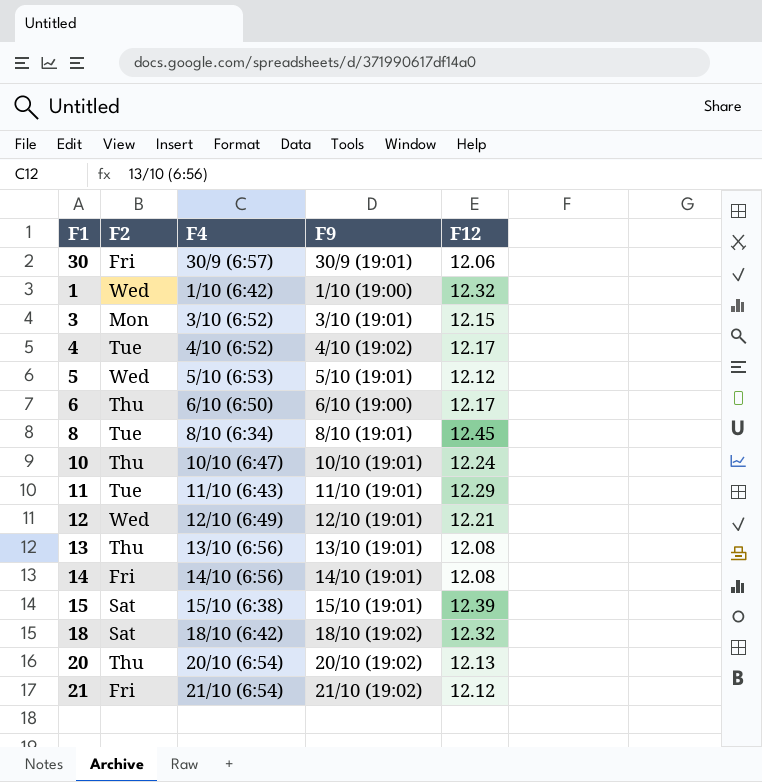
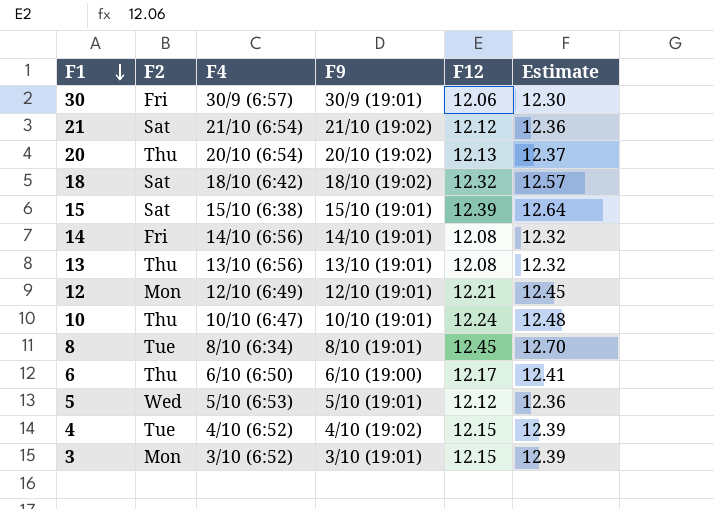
row order: none -> F1 descending
column Estimate | formula: none -> [F12] * 1.02
row 1: Wed | 1/10 (6:42) | 1/10 (19:00) | 12.32 -> none
row 11: Tue | 11/10 (6:43) | 11/10 (19:01) | 12.29 -> none
21 | F2: Fri -> Sat
12 | F2: Wed -> Mon
4 | F12: 12.17 -> 12.15

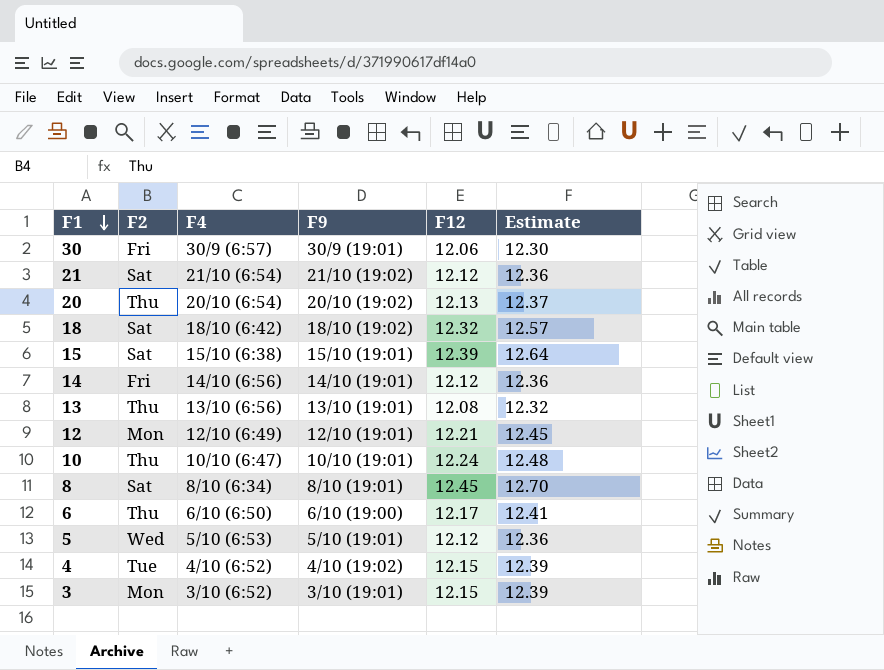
14 | F12: 12.08 -> 12.12
14 | Estimate: 12.32 -> 12.36
8 | F2: Tue -> Sat

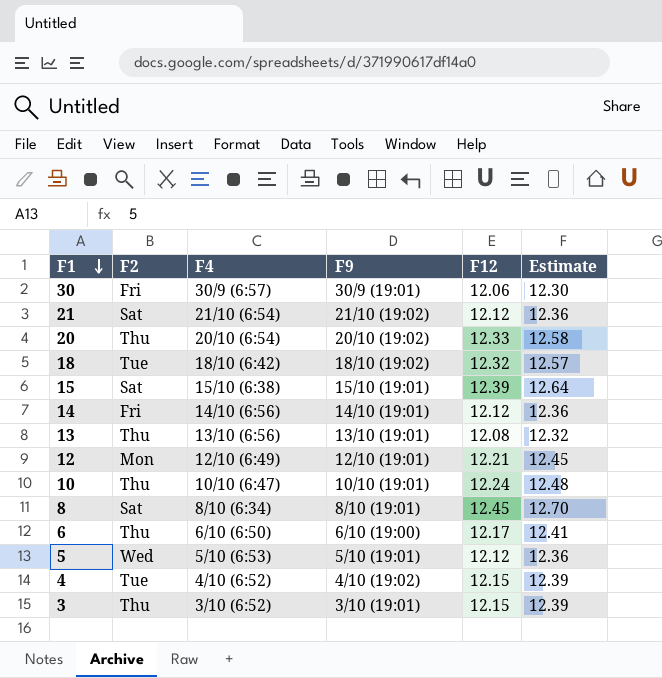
20 | F12: 12.13 -> 12.33
20 | Estimate: 12.37 -> 12.58
18 | F2: Sat -> Tue
3 | F2: Mon -> Thu

